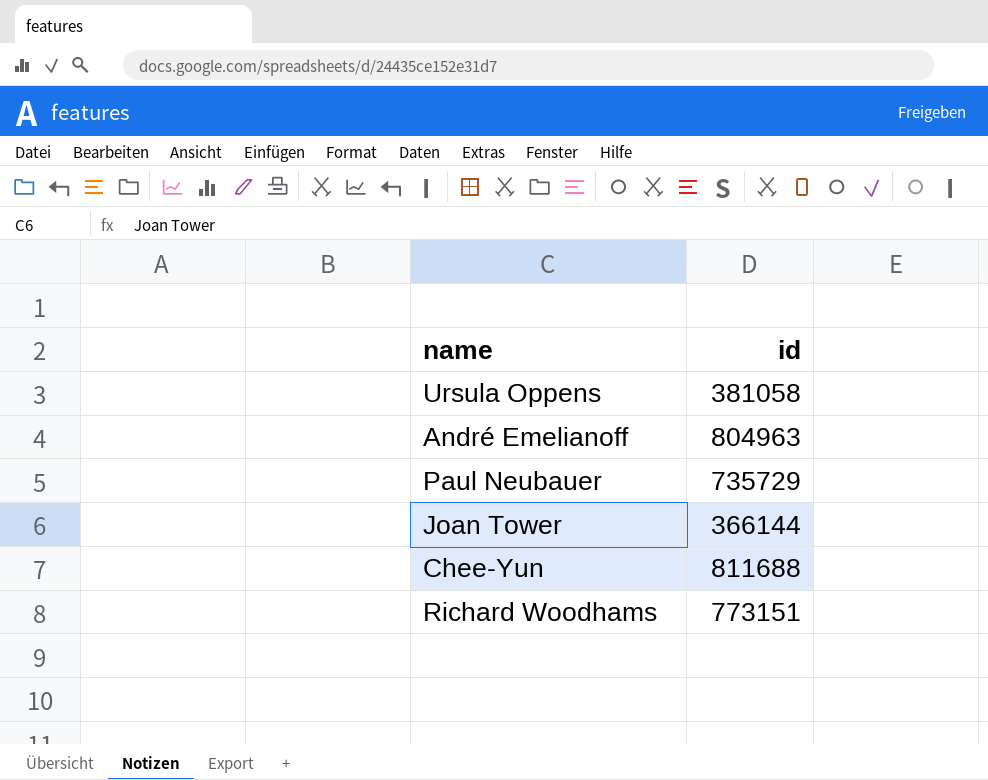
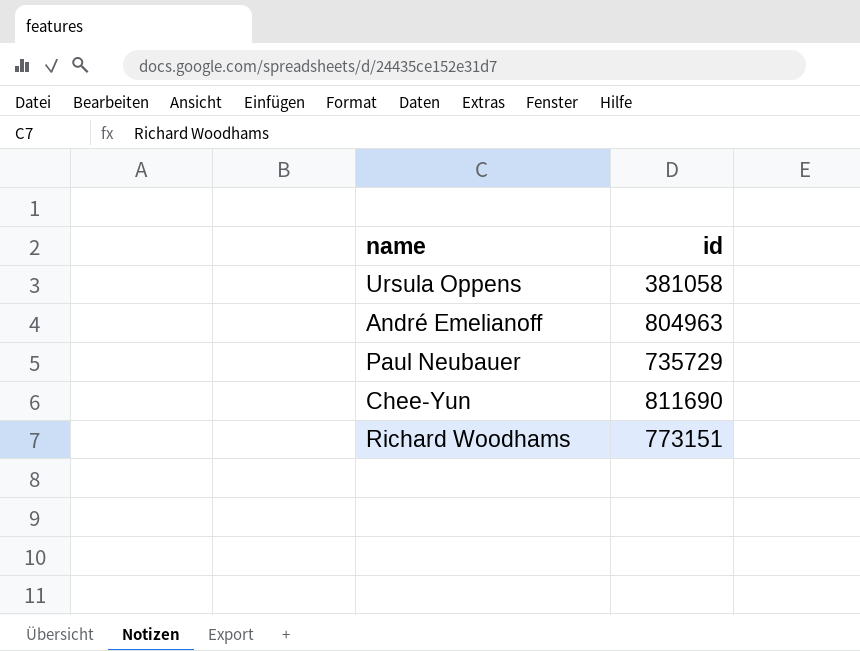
row Joan Tower: 366144 -> none
Chee‐Yun | id: 811688 -> 811690

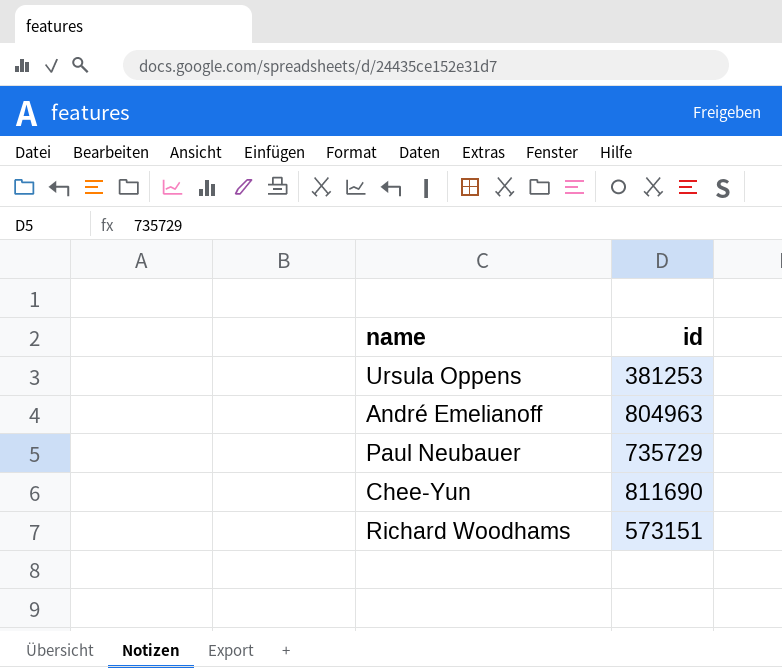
Ursula Oppens | id: 381058 -> 381253
Richard Woodhams | id: 773151 -> 573151

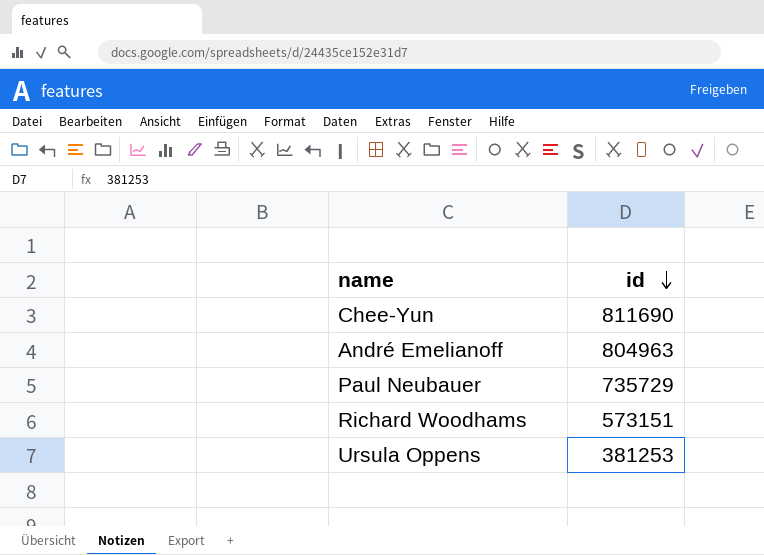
row order: none -> id descending

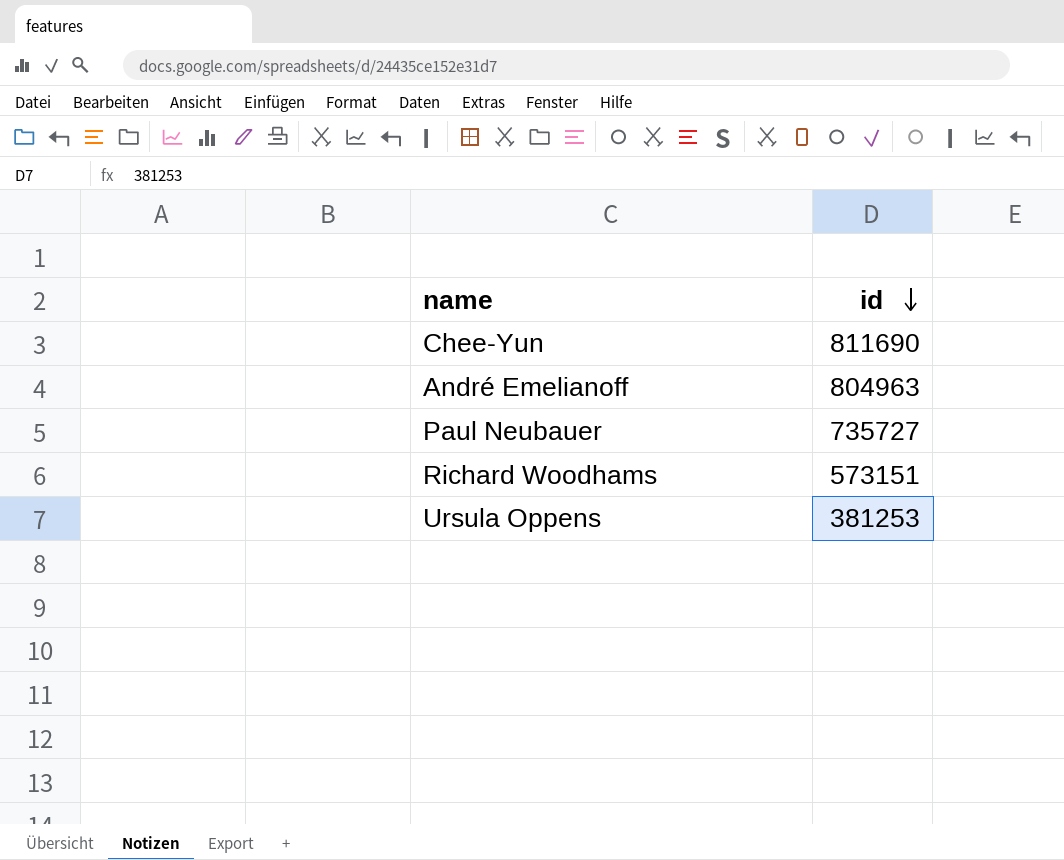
Paul Neubauer | id: 735729 -> 735727

